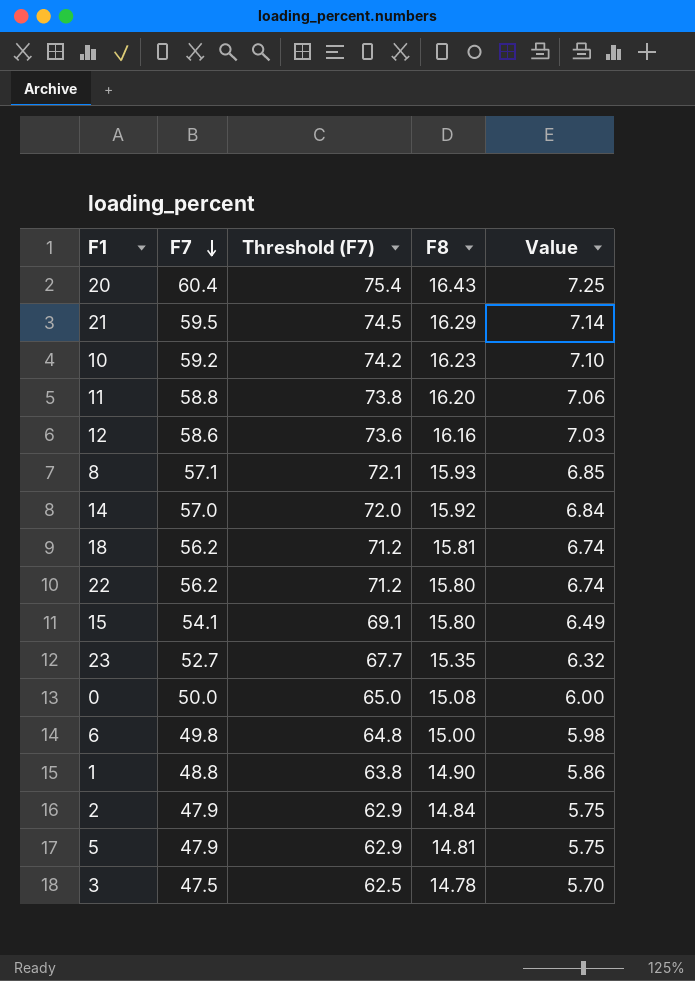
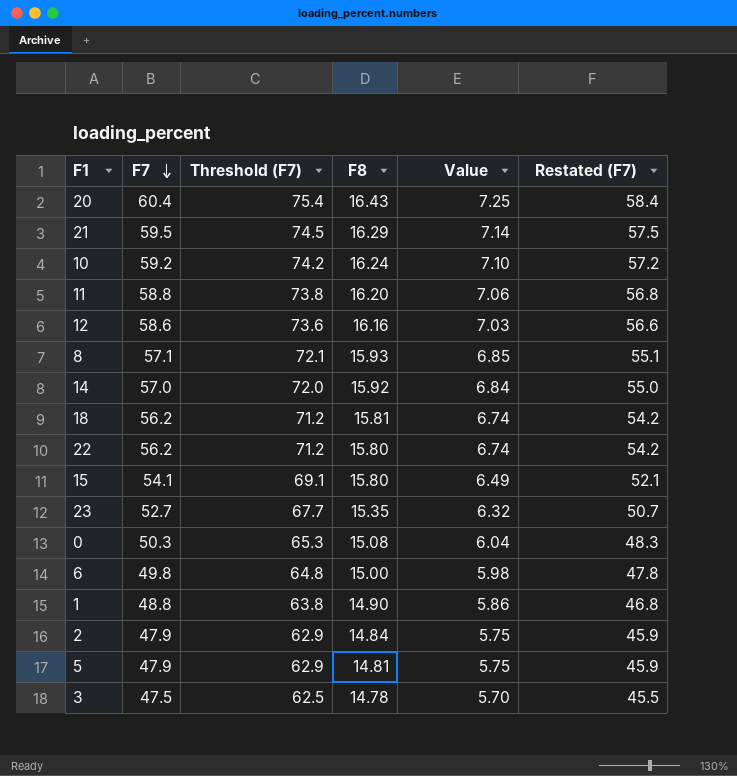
column Restated (F7) | formula: none -> [F7] - 2
10 | F8: 16.23 -> 16.24
0 | F7: 50.0 -> 50.3
0 | Threshold (F7): 65.0 -> 65.3
0 | Value: 6.00 -> 6.04

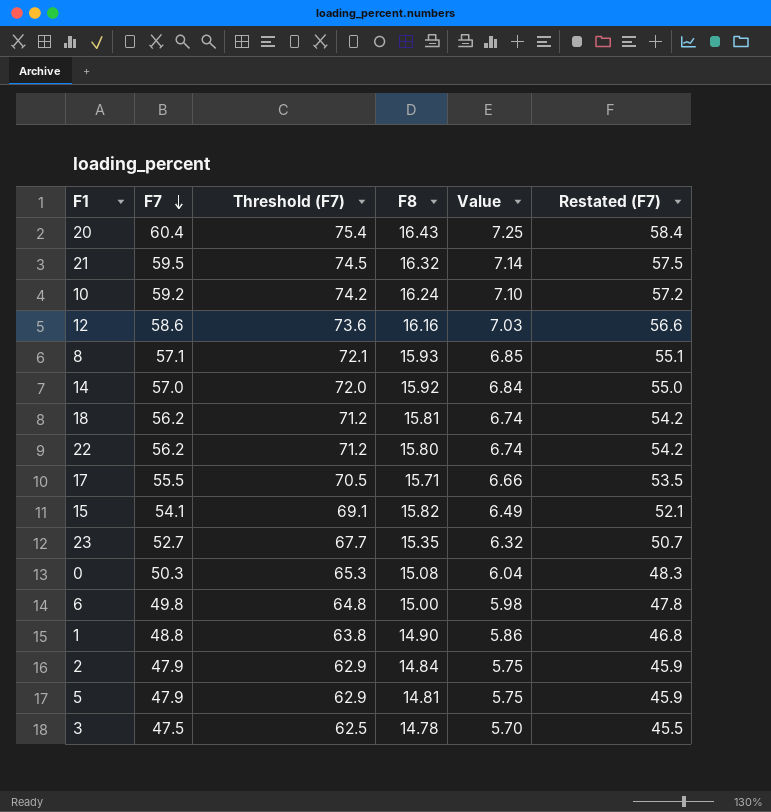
row 11: 58.8 | 73.8 | 16.20 | 7.06 | 56.8 -> none
21 | F8: 16.29 -> 16.32
row 17: none -> 55.5 | 70.5 | 15.71 | 6.66 | 53.5
15 | F8: 15.80 -> 15.82

